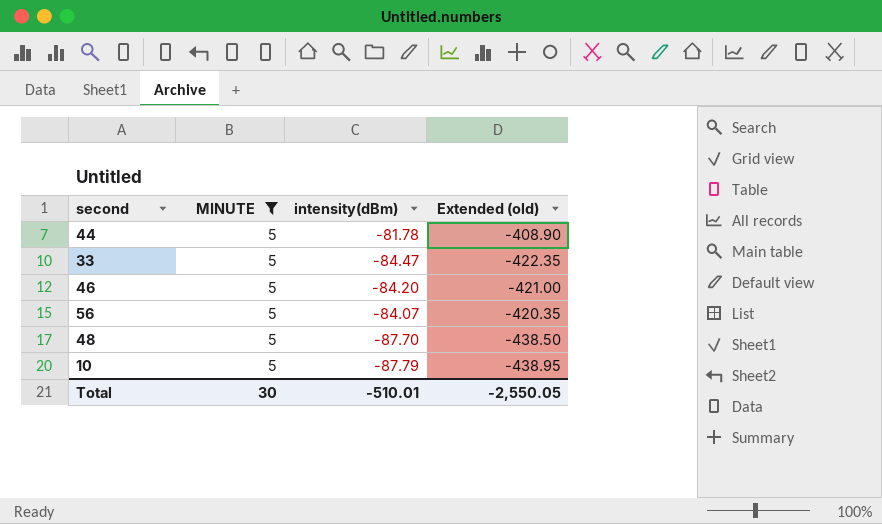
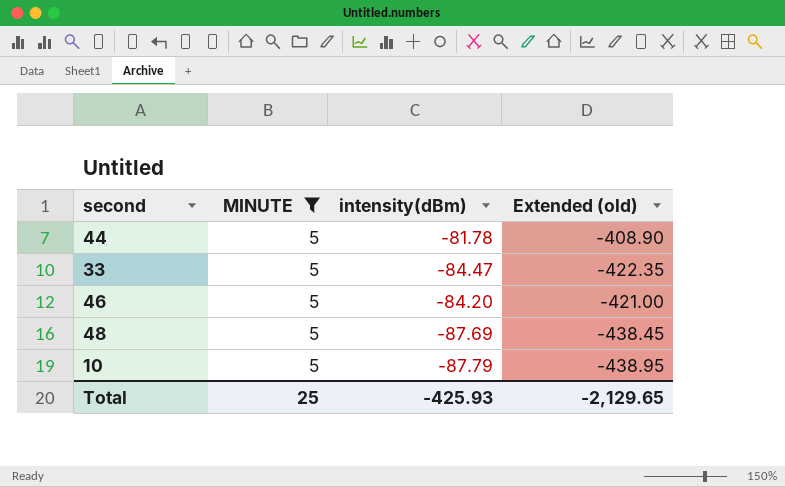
row 56: 5 | -84.07 | -420.35 -> none
48 | intensity(dBm): -87.70 -> -87.69
48 | Extended (old): -438.50 -> -438.45
Total | MINUTE: 30 -> 25
Total | intensity(dBm): -510.01 -> -425.93
Total | Extended (old): -2,550.05 -> -2,129.65

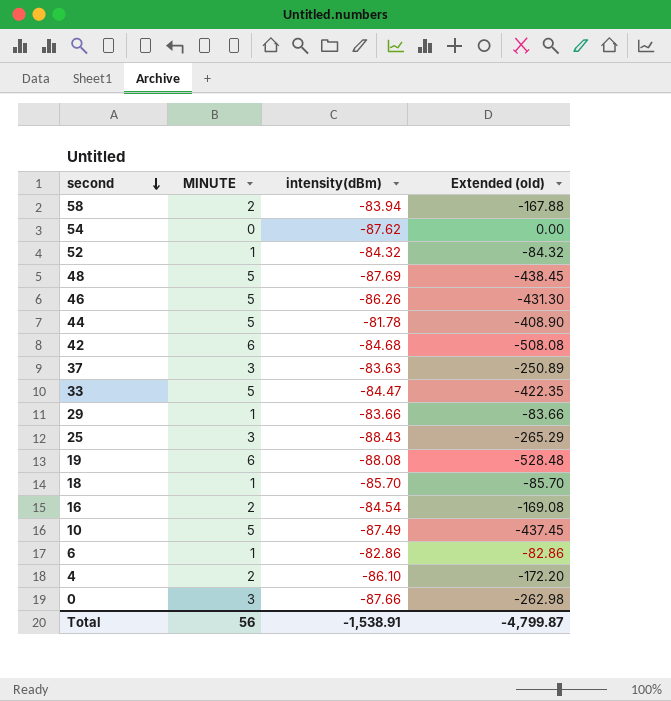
filter: MINUTE = 5 -> none
row order: none -> second descending
46 | intensity(dBm): -84.20 -> -86.26
46 | Extended (old): -421.00 -> -431.30
10 | intensity(dBm): -87.79 -> -87.49
10 | Extended (old): -438.95 -> -437.45
Total | MINUTE: 25 -> 56
Total | intensity(dBm): -425.93 -> -1,538.91
Total | Extended (old): -2,129.65 -> -4,799.87

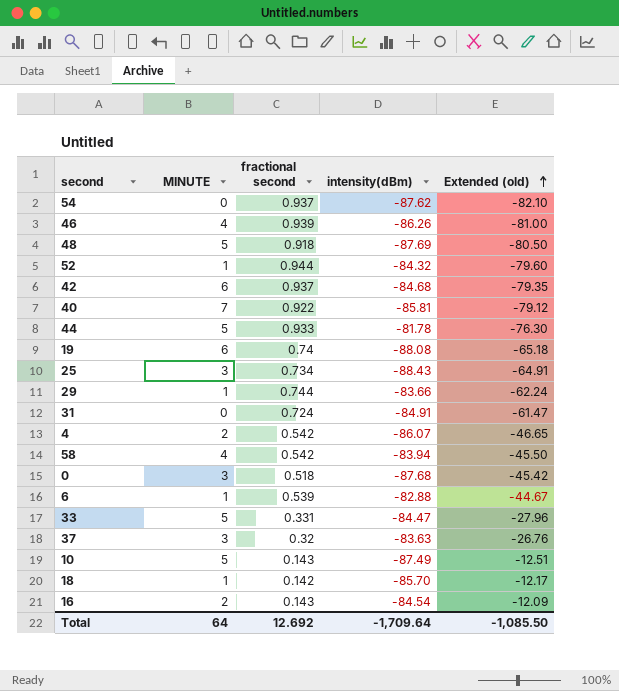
row order: second descending -> Extended (old) ascending
column fractional second | position: none -> 3
column Extended (old) | formula: [MINUTE] * [intensity(dBm)] -> [fractional second] * [intensity(dBm)]
46 | MINUTE: 5 -> 4
row 40: none -> 7 | 0.922 | -85.81 | -79.12
row 31: none -> 0 | 0.724 | -84.91 | -61.47
4 | intensity(dBm): -86.10 -> -86.07
58 | MINUTE: 2 -> 4
0 | intensity(dBm): -87.66 -> -87.68
6 | intensity(dBm): -82.86 -> -82.88
Total | MINUTE: 56 -> 64
Total | intensity(dBm): -1,538.91 -> -1,709.64
Total | Extended (old): -4,799.87 -> -1,085.50

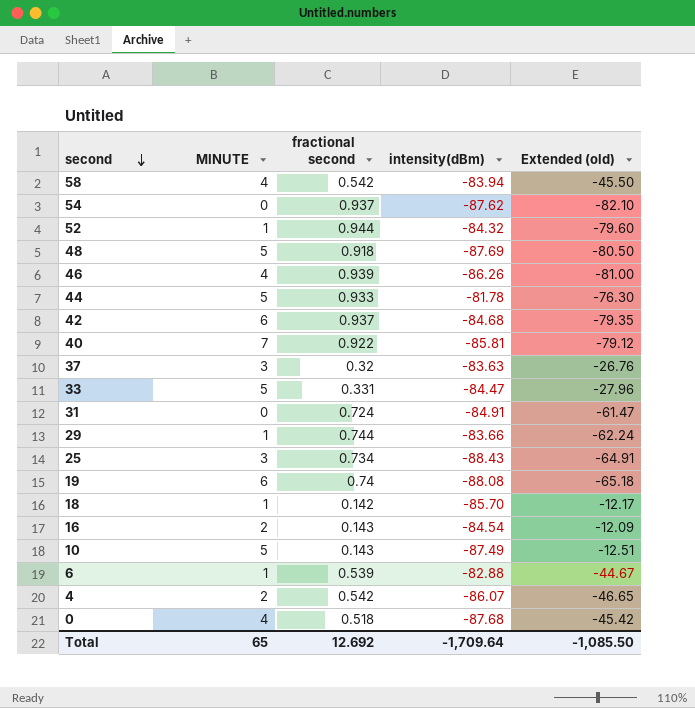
row order: Extended (old) ascending -> second descending
0 | MINUTE: 3 -> 4
Total | MINUTE: 64 -> 65

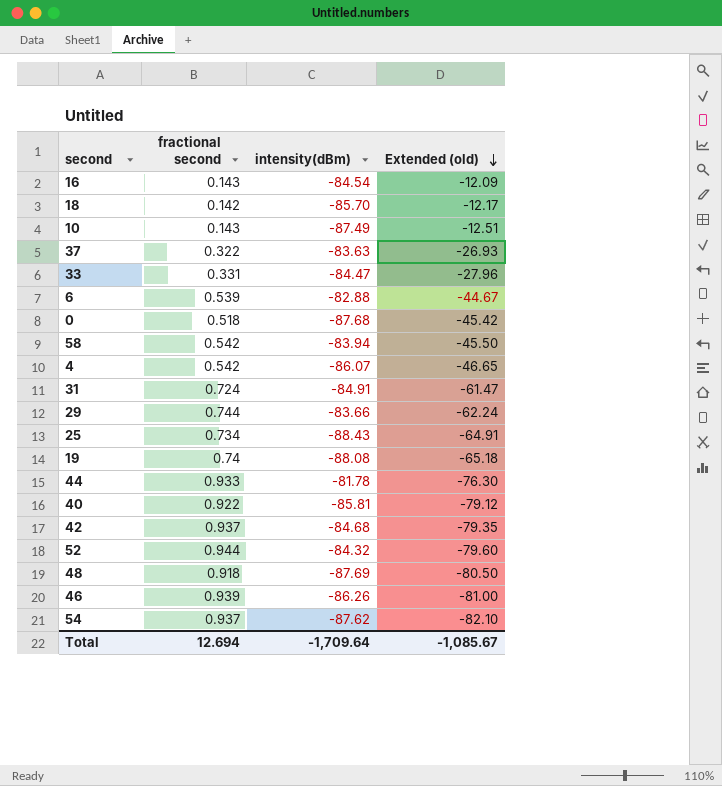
row order: second descending -> Extended (old) descending
column MINUTE | position: 2 -> none
37 | fractional second: 0.32 -> 0.322
37 | Extended (old): -26.76 -> -26.93
Total | fractional second: 12.692 -> 12.694
Total | Extended (old): -1,085.50 -> -1,085.67

